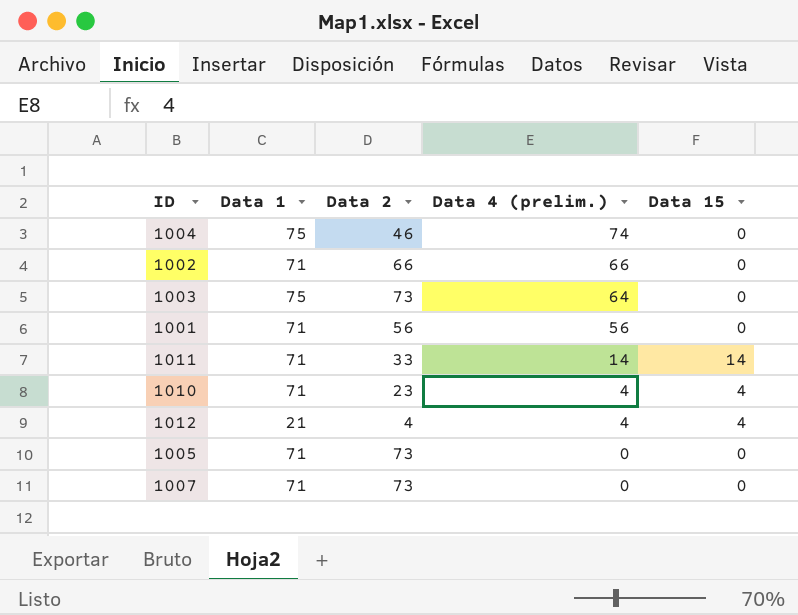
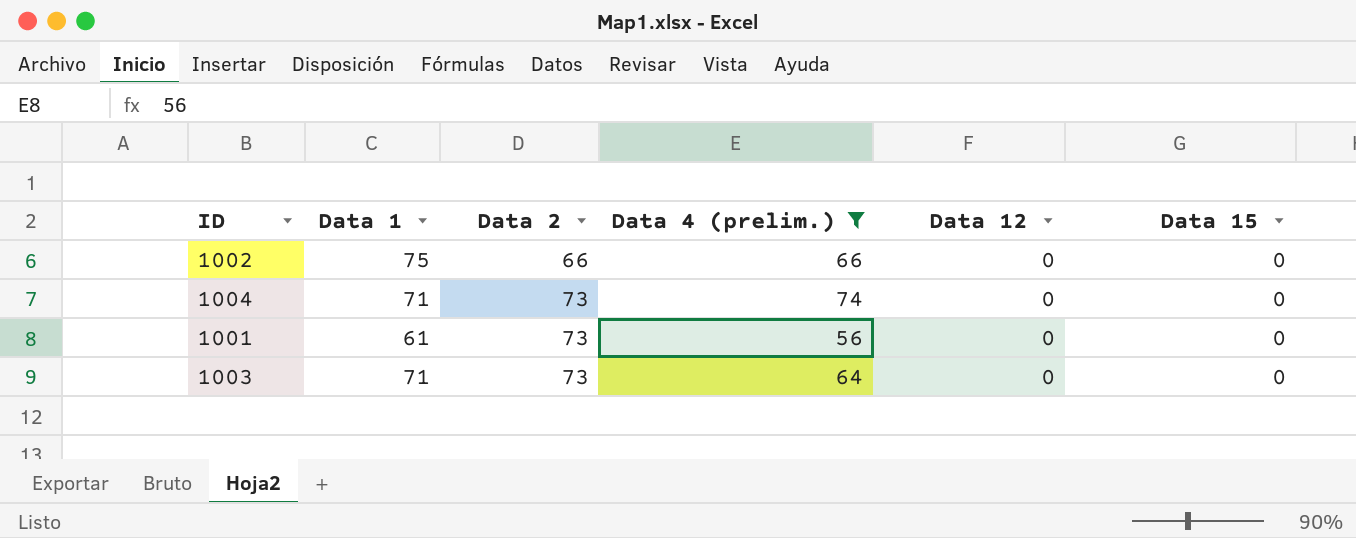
filter: none -> Data 4 (prelim.) >= 56
row order: Data 4 (prelim.) descending -> Data 2 ascending
column Data 12 | position: none -> 5
1002 | Data 1: 71 -> 75
1004 | Data 1: 75 -> 71
1004 | Data 2: 46 -> 73
1001 | Data 1: 71 -> 61
1001 | Data 2: 56 -> 73
1003 | Data 1: 75 -> 71

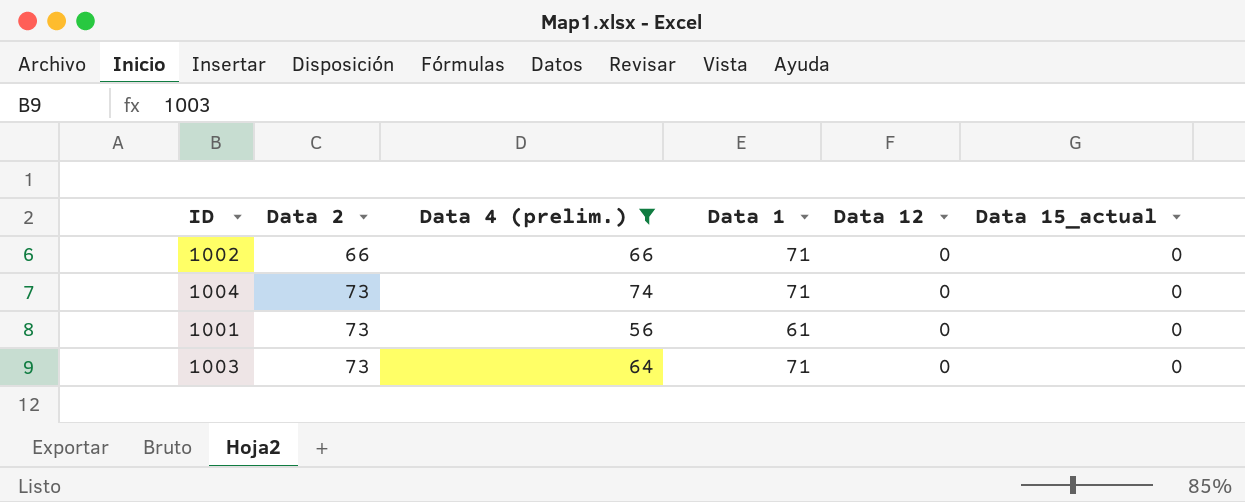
column Data 1 | position: 2 -> 4
column name: Data 15 -> Data 15_actual
1002 | Data 1: 75 -> 71

